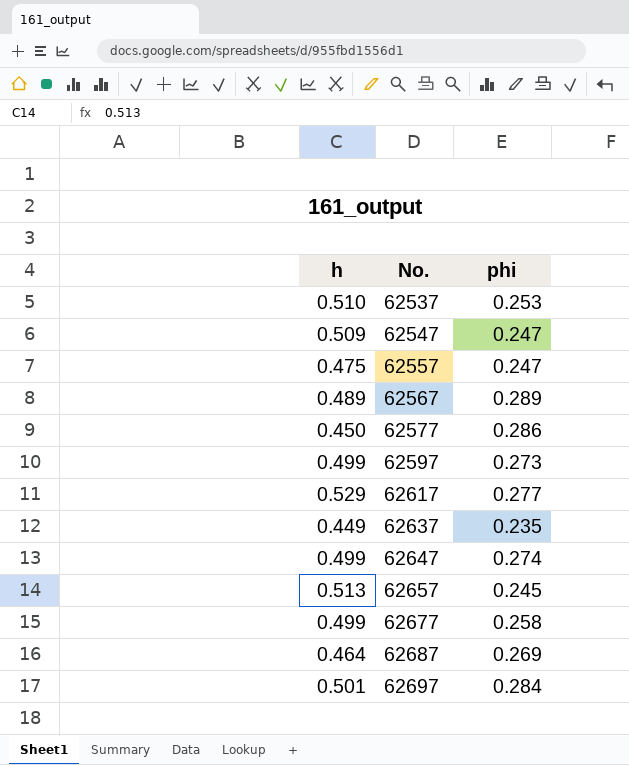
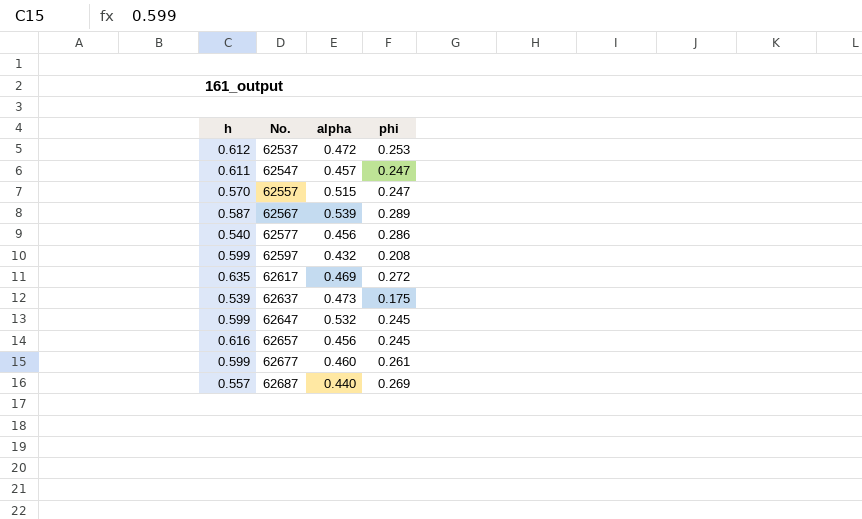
column alpha | position: none -> 3
row 62697: 0.501 | 0.284 -> none
62537 | h: 0.510 -> 0.612
62547 | h: 0.509 -> 0.611
62557 | h: 0.475 -> 0.570
62567 | h: 0.489 -> 0.587
62577 | h: 0.450 -> 0.540
62597 | h: 0.499 -> 0.599
62597 | phi: 0.273 -> 0.208
62617 | h: 0.529 -> 0.635
62617 | phi: 0.277 -> 0.272
62637 | h: 0.449 -> 0.539
62637 | phi: 0.235 -> 0.175
62647 | h: 0.499 -> 0.599
62647 | phi: 0.274 -> 0.245
62657 | h: 0.513 -> 0.616
62677 | h: 0.499 -> 0.599
62677 | phi: 0.258 -> 0.261
62687 | h: 0.464 -> 0.557

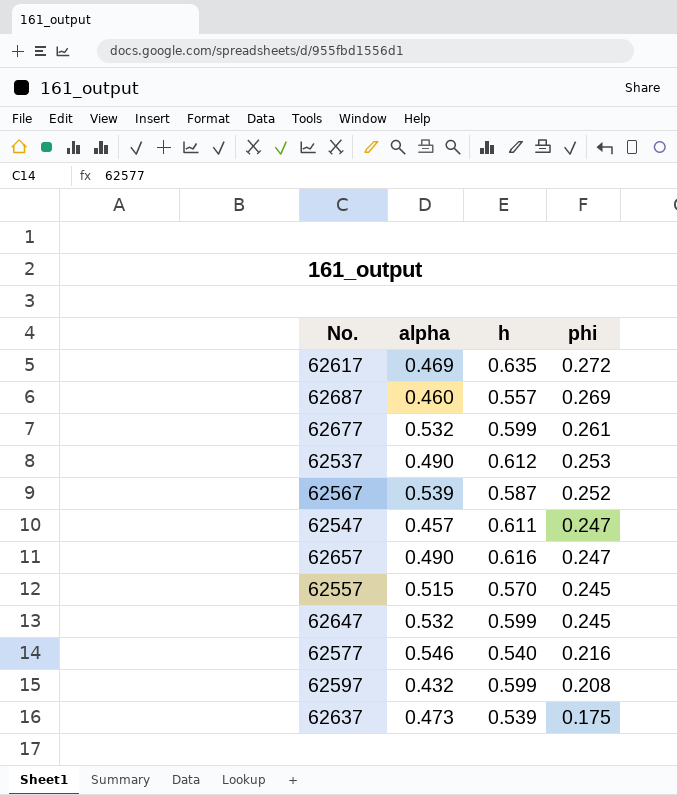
row order: No. ascending -> phi descending
column h | position: 1 -> 3
62687 | alpha: 0.440 -> 0.460
62677 | alpha: 0.460 -> 0.532
62537 | alpha: 0.472 -> 0.490
62567 | phi: 0.289 -> 0.252
62657 | alpha: 0.456 -> 0.490
62657 | phi: 0.245 -> 0.247
62557 | phi: 0.247 -> 0.245
62577 | alpha: 0.456 -> 0.546
62577 | phi: 0.286 -> 0.216

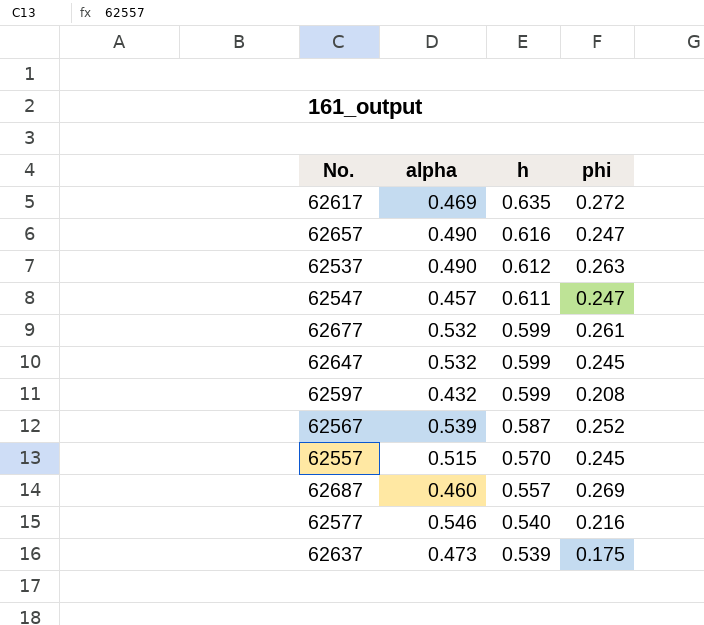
row order: phi descending -> h descending
62537 | phi: 0.253 -> 0.263

